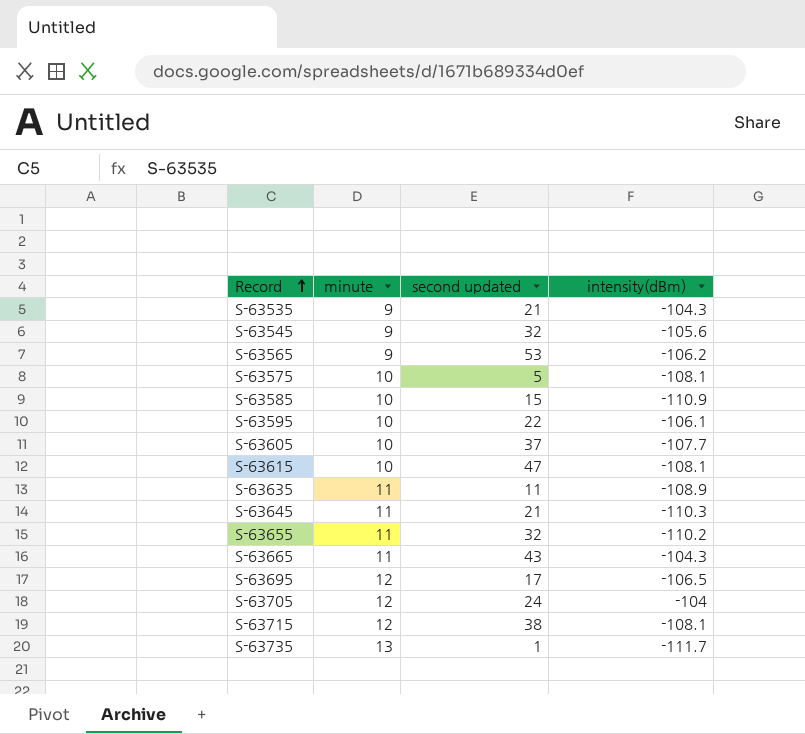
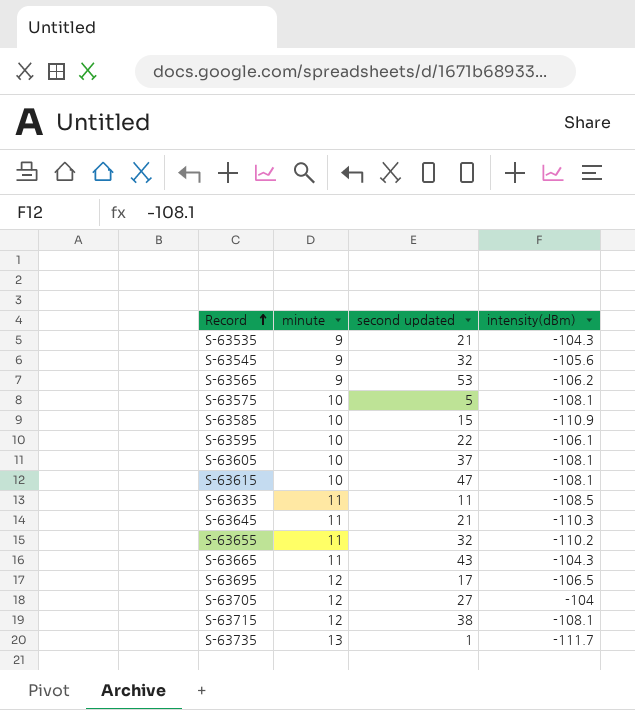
S-63605 | intensity(dBm): -107.7 -> -108.1
S-63635 | intensity(dBm): -108.9 -> -108.5
S-63705 | second updated: 24 -> 27

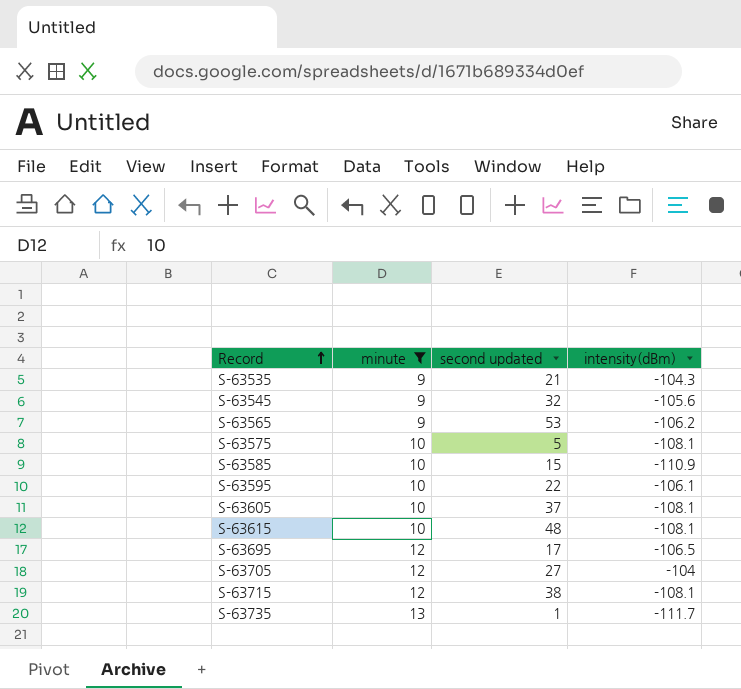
filter: none -> minute != 11
S-63615 | second updated: 47 -> 48

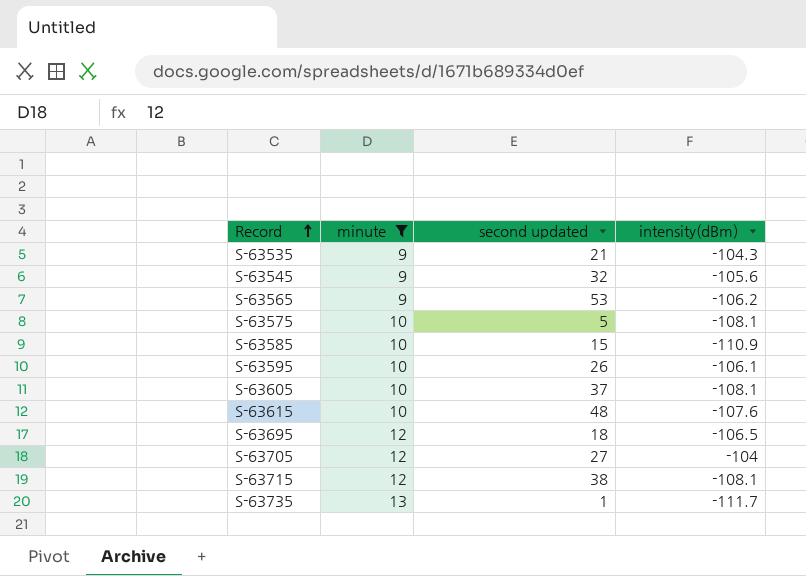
S-63595 | second updated: 22 -> 26
S-63615 | intensity(dBm): -108.1 -> -107.6
S-63695 | second updated: 17 -> 18

